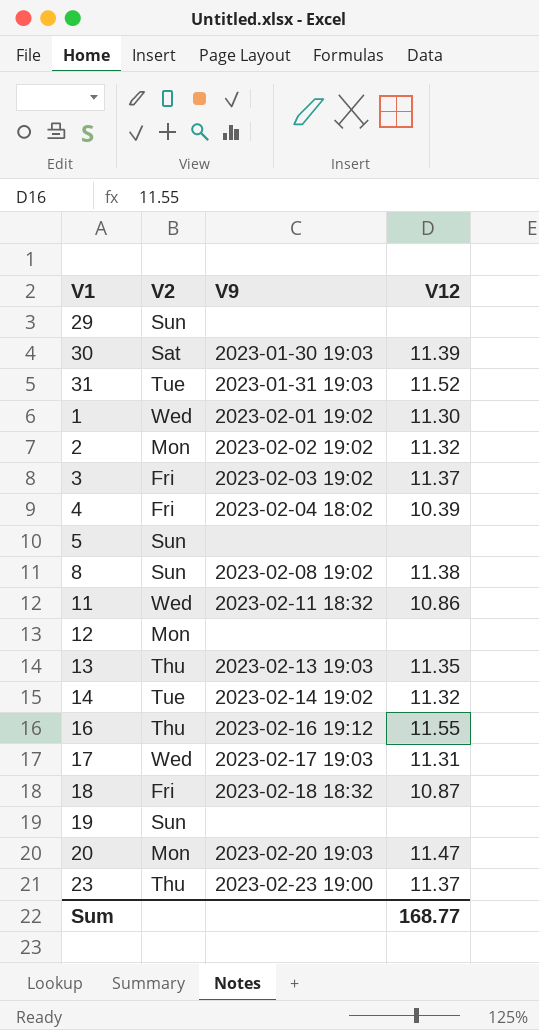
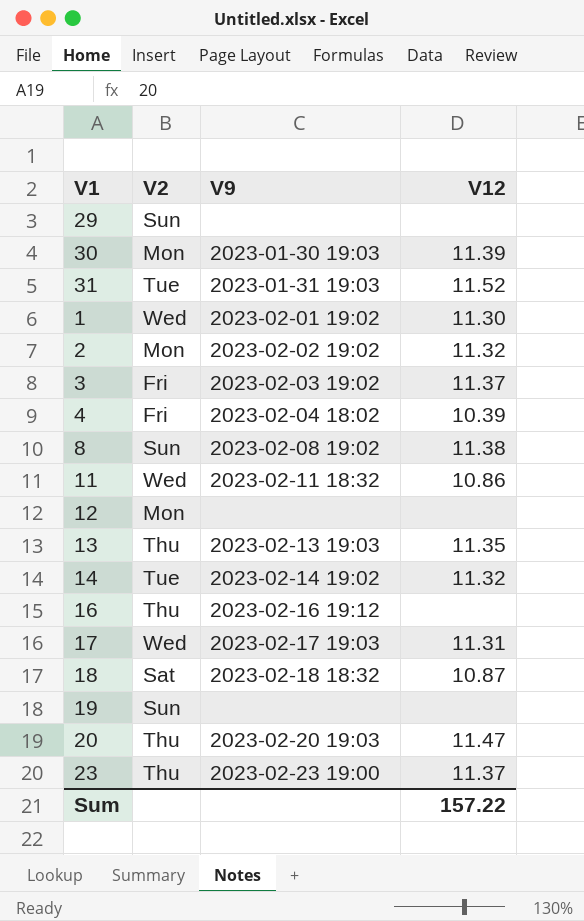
row 5: Sun | none | none -> none
30 | V2: Sat -> Mon
16 | V12: 11.55 -> none
18 | V2: Fri -> Sat
20 | V2: Mon -> Thu
Sum | V12: 168.77 -> 157.22

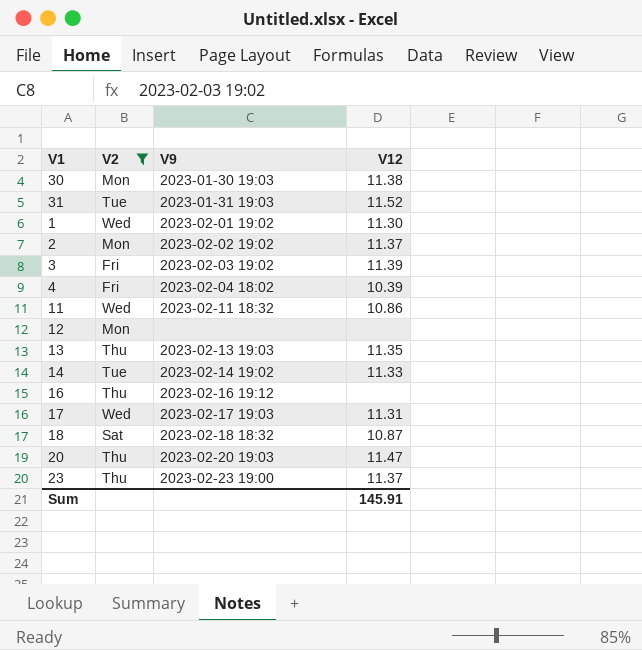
filter: none -> V2 != Sun
30 | V12: 11.39 -> 11.38
2 | V12: 11.32 -> 11.37
3 | V12: 11.37 -> 11.39
14 | V12: 11.32 -> 11.33
Sum | V12: 157.22 -> 145.91

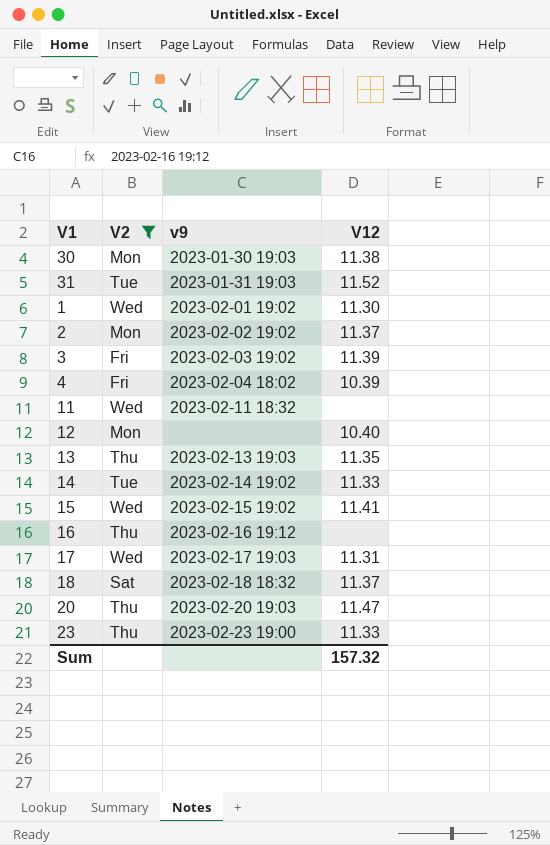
column name: V9 -> v9
11 | V12: 10.86 -> none
12 | V12: none -> 10.40
row 15: none -> Wed | 2023-02-15 19:02 | 11.41
18 | V12: 10.87 -> 11.37
23 | V12: 11.37 -> 11.33
Sum | V12: 145.91 -> 157.32

